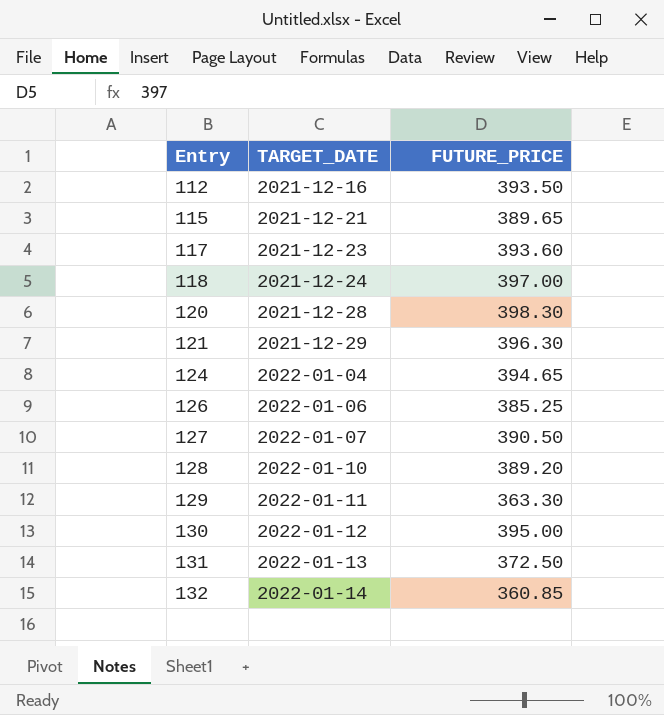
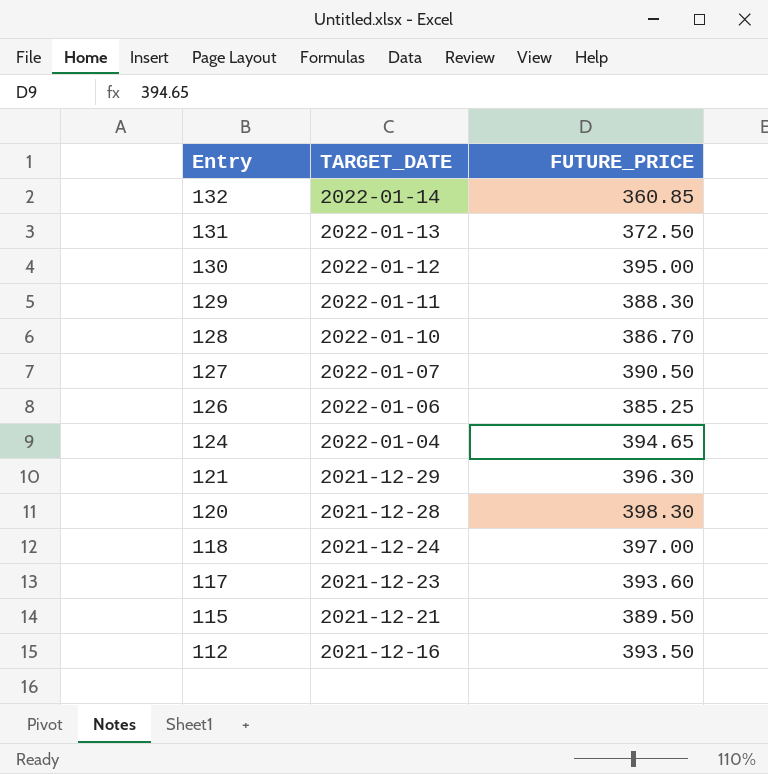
row order: Entry ascending -> Entry descending
129 | FUTURE_PRICE: 363.30 -> 388.30
128 | FUTURE_PRICE: 389.20 -> 386.70
115 | FUTURE_PRICE: 389.65 -> 389.50

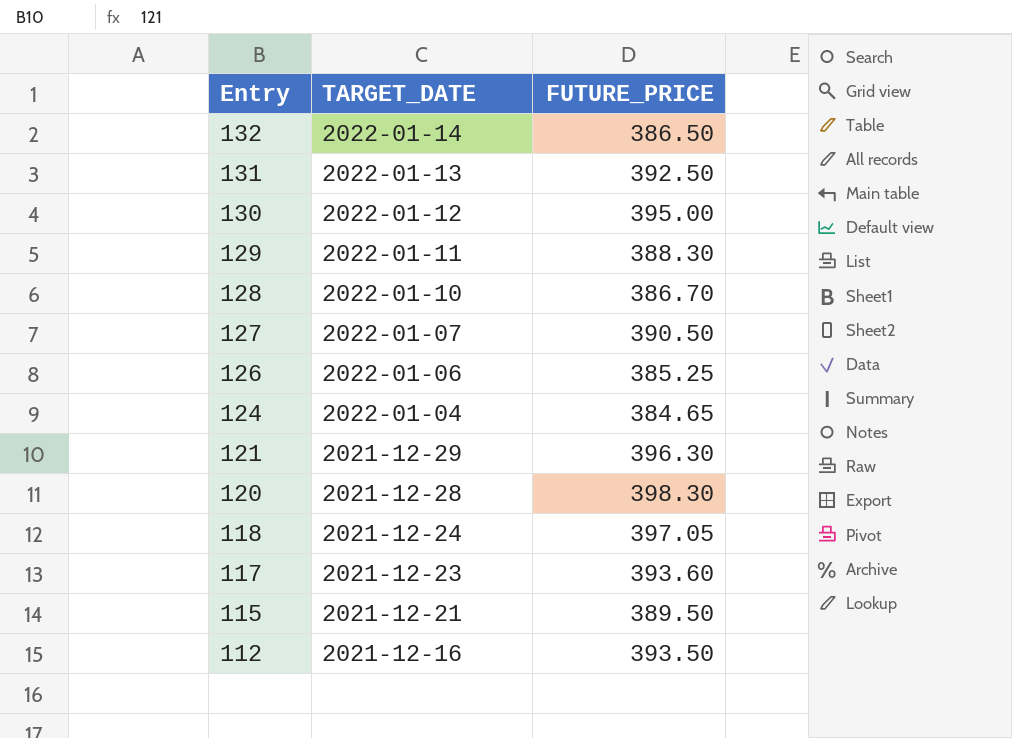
132 | FUTURE_PRICE: 360.85 -> 386.50
131 | FUTURE_PRICE: 372.50 -> 392.50
124 | FUTURE_PRICE: 394.65 -> 384.65
118 | FUTURE_PRICE: 397.00 -> 397.05

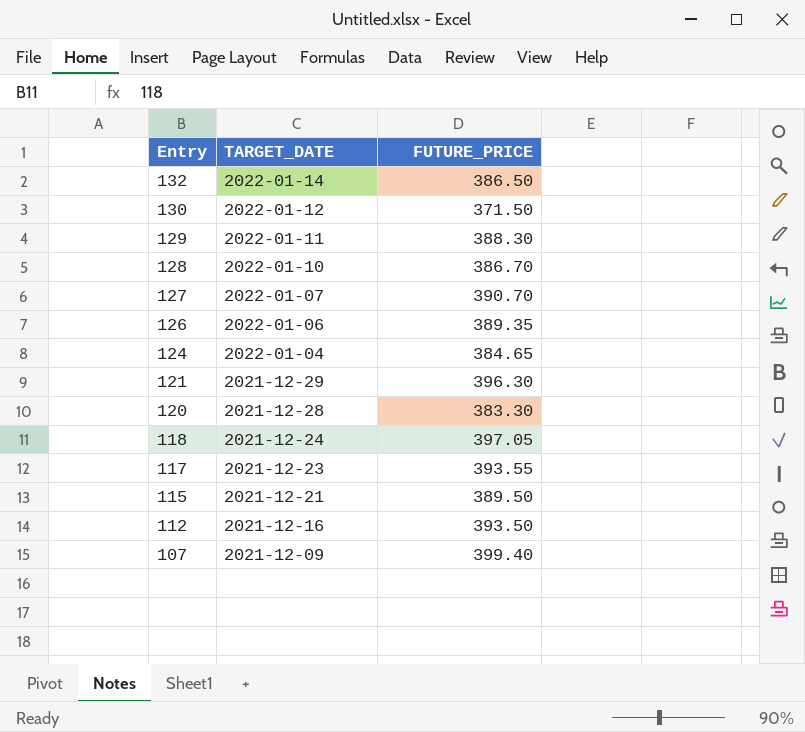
row 131: 2022-01-13 | 392.50 -> none
130 | FUTURE_PRICE: 395.00 -> 371.50
127 | FUTURE_PRICE: 390.50 -> 390.70
126 | FUTURE_PRICE: 385.25 -> 389.35
120 | FUTURE_PRICE: 398.30 -> 383.30
117 | FUTURE_PRICE: 393.60 -> 393.55
row 107: none -> 2021-12-09 | 399.40

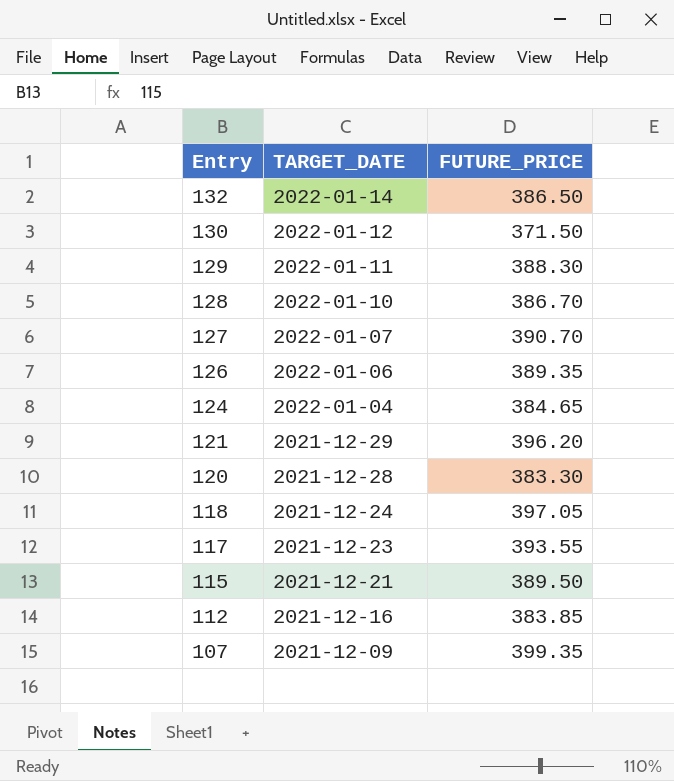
121 | FUTURE_PRICE: 396.30 -> 396.20
112 | FUTURE_PRICE: 393.50 -> 383.85
107 | FUTURE_PRICE: 399.40 -> 399.35

